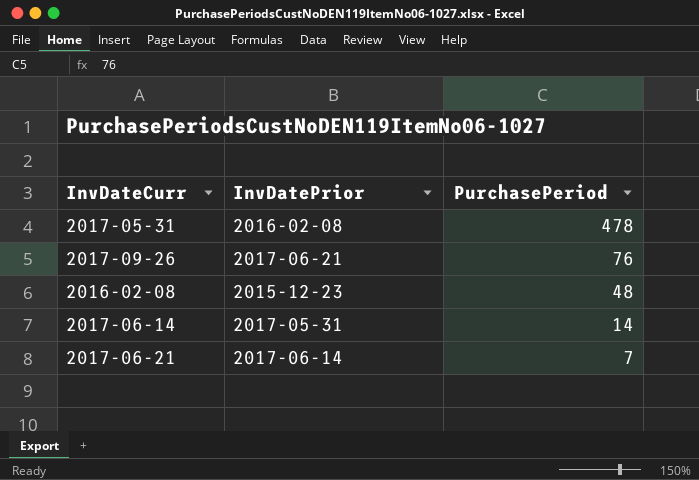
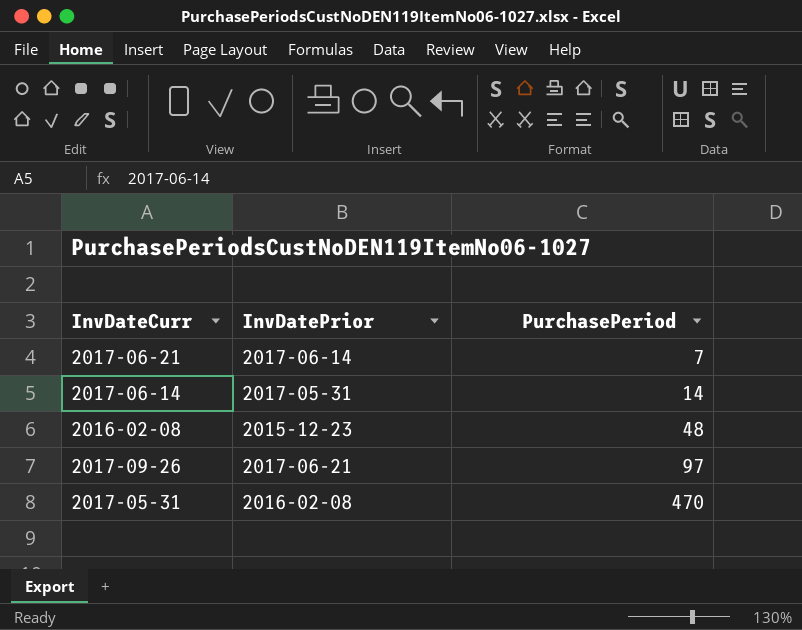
row order: PurchasePeriod descending -> PurchasePeriod ascending
2017-09-26 | PurchasePeriod: 76 -> 97
2017-05-31 | PurchasePeriod: 478 -> 470

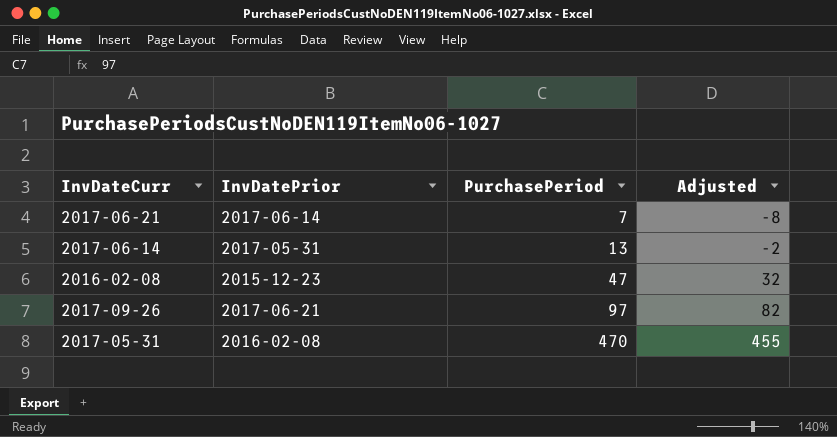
column Adjusted | formula: none -> [PurchasePeriod] - 15
2017-06-14 | PurchasePeriod: 14 -> 13
2016-02-08 | PurchasePeriod: 48 -> 47

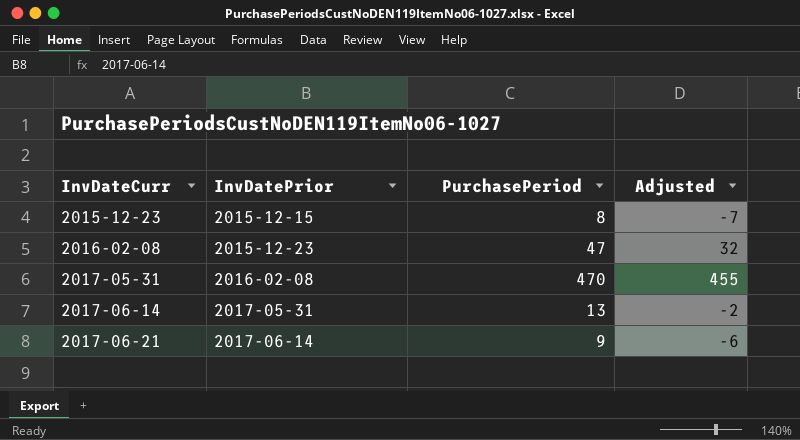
row order: PurchasePeriod ascending -> InvDateCurr ascending
row 2017-09-26: 2017-06-21 | 97 | 82 -> none
row 2015-12-23: none -> 2015-12-15 | 8 | -7
2017-06-21 | PurchasePeriod: 7 -> 9
2017-06-21 | Adjusted: -8 -> -6

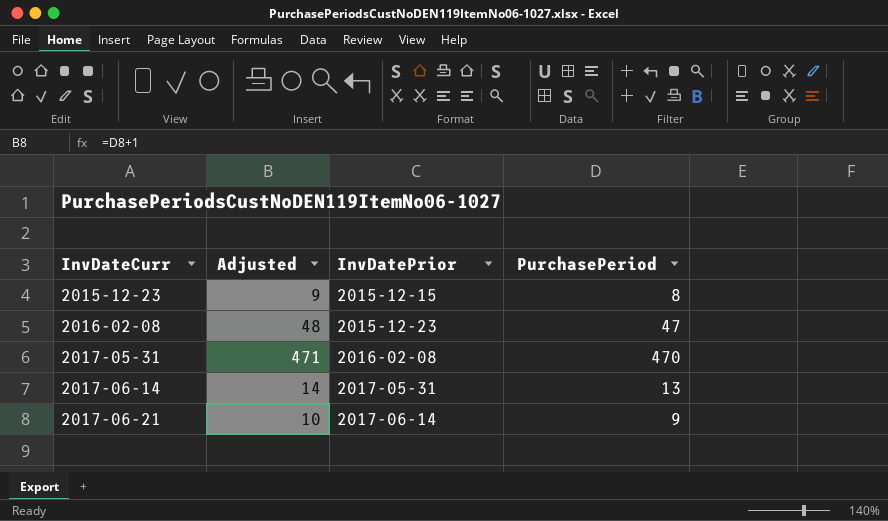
column Adjusted | formula: [PurchasePeriod] - 15 -> [PurchasePeriod] + 1
column Adjusted | position: 4 -> 2

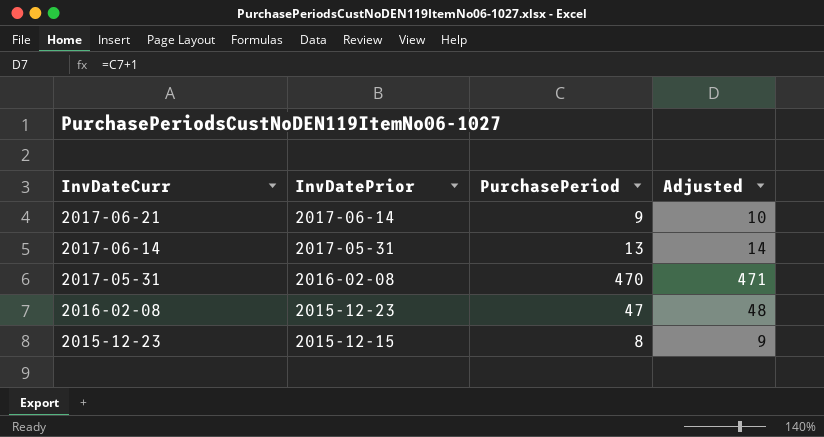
row order: InvDateCurr ascending -> InvDateCurr descending
column Adjusted | position: 2 -> 4

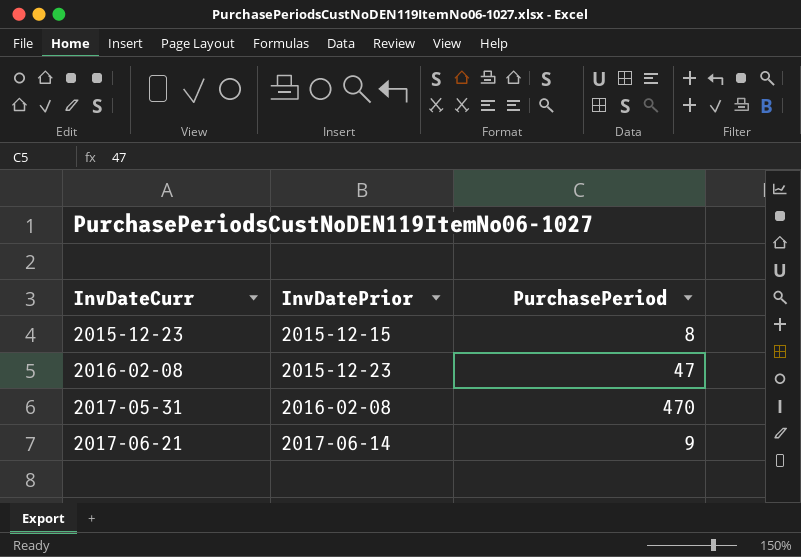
row order: InvDateCurr descending -> InvDateCurr ascending
column Adjusted | formula: [PurchasePeriod] + 1 -> none
row 2017-06-14: 2017-05-31 | 13 | 14 -> none

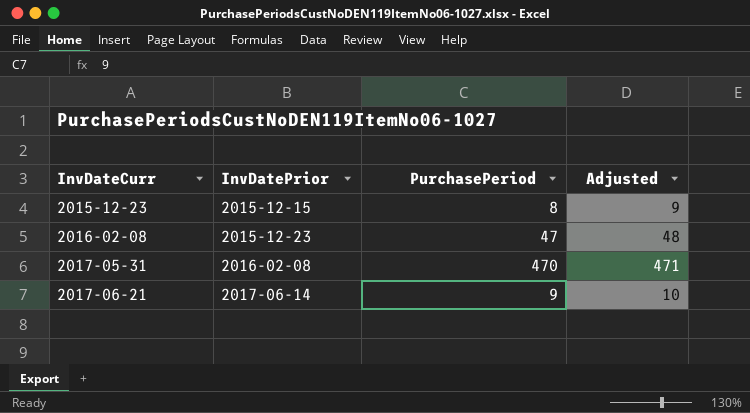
column Adjusted | formula: none -> [PurchasePeriod] + 1

